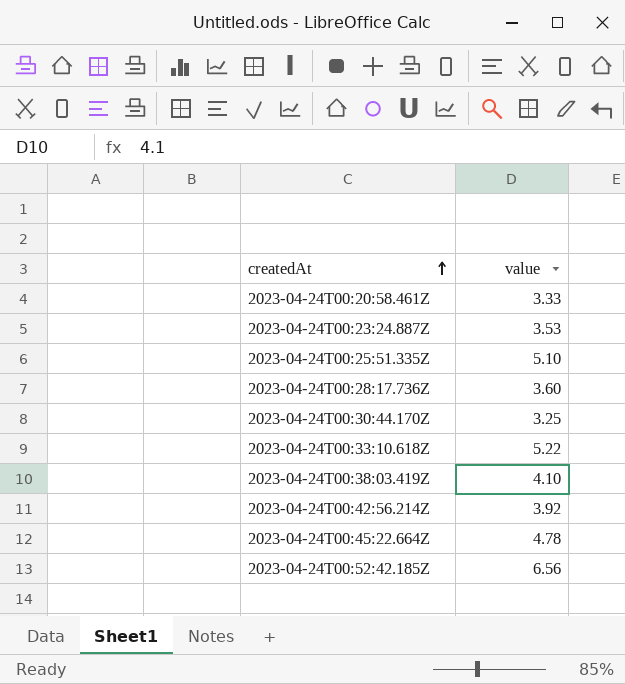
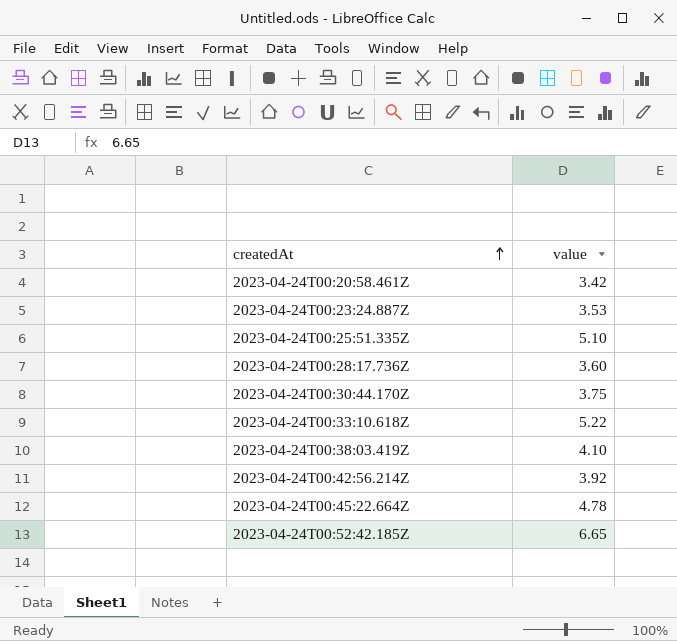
2023-04-24T00:20:58.461Z | value: 3.33 -> 3.42
2023-04-24T00:30:44.170Z | value: 3.25 -> 3.75
2023-04-24T00:52:42.185Z | value: 6.56 -> 6.65

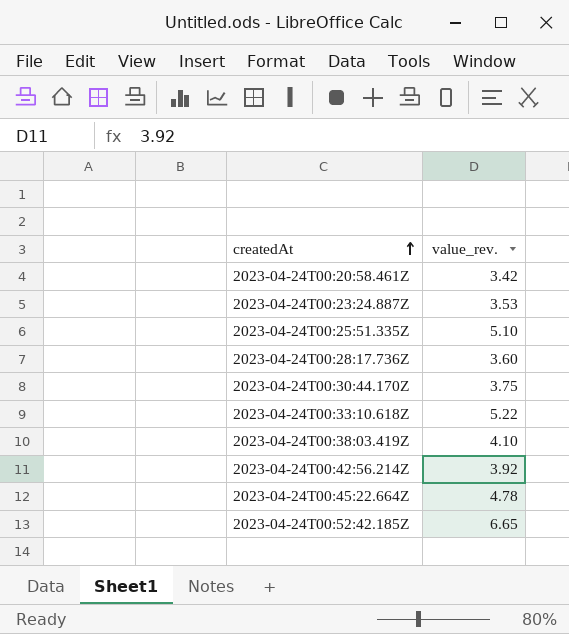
column name: value -> value_rev.

